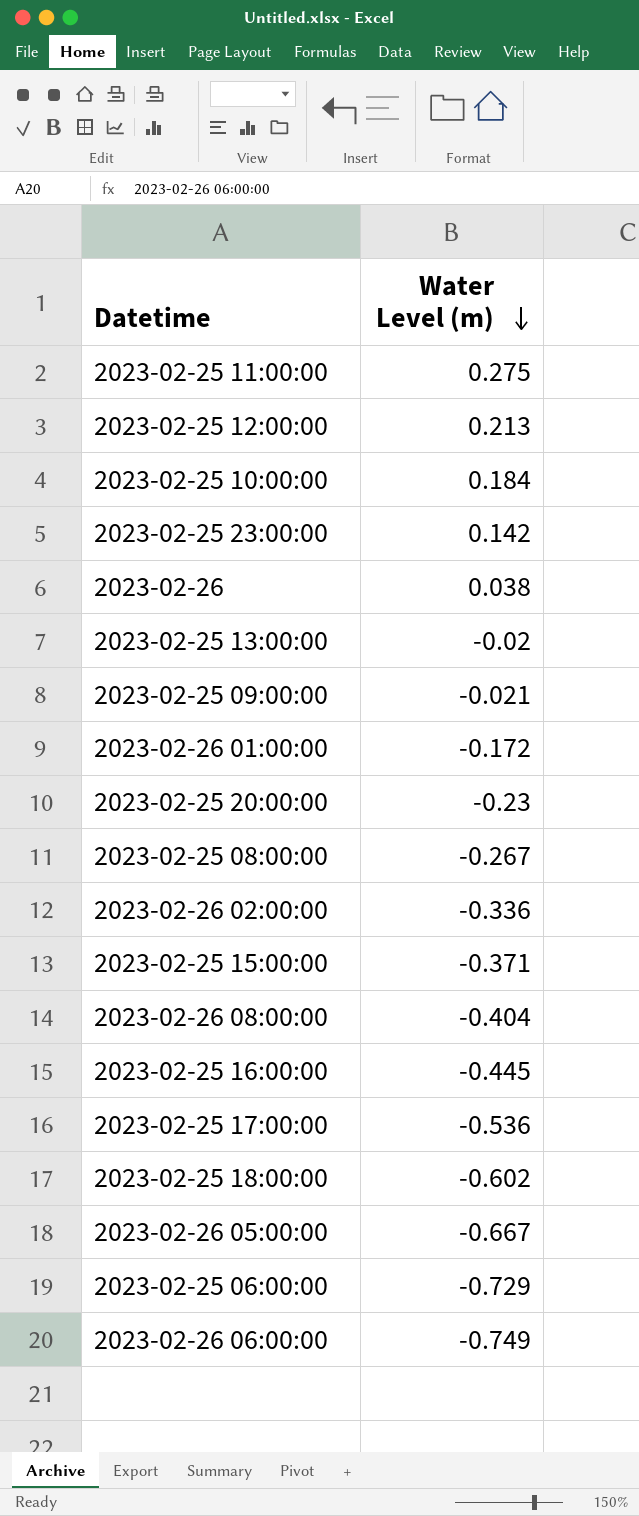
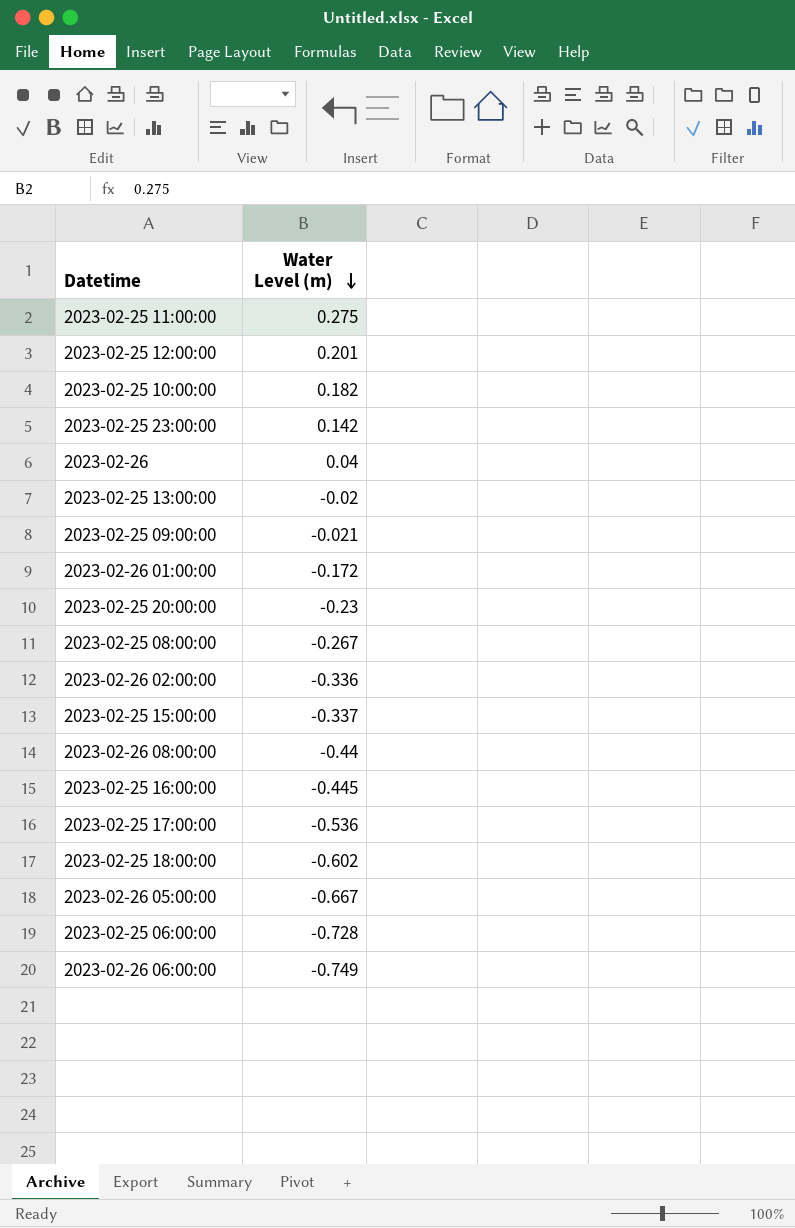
2023-02-25 12:00:00 | Water Level (m): 0.213 -> 0.201
2023-02-25 10:00:00 | Water Level (m): 0.184 -> 0.182
2023-02-26 | Water Level (m): 0.038 -> 0.04
2023-02-25 15:00:00 | Water Level (m): -0.371 -> -0.337
2023-02-26 08:00:00 | Water Level (m): -0.404 -> -0.44
2023-02-25 06:00:00 | Water Level (m): -0.729 -> -0.728

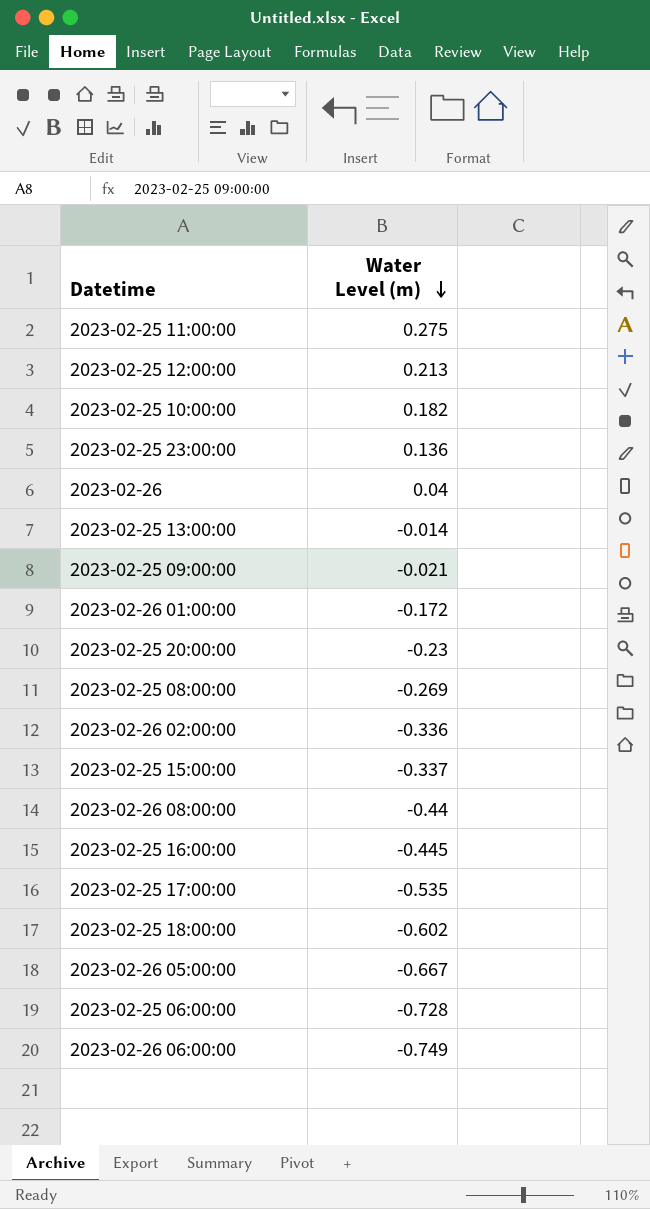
2023-02-25 12:00:00 | Water Level (m): 0.201 -> 0.213
2023-02-25 23:00:00 | Water Level (m): 0.142 -> 0.136
2023-02-25 13:00:00 | Water Level (m): -0.02 -> -0.014
2023-02-25 08:00:00 | Water Level (m): -0.267 -> -0.269
2023-02-25 17:00:00 | Water Level (m): -0.536 -> -0.535

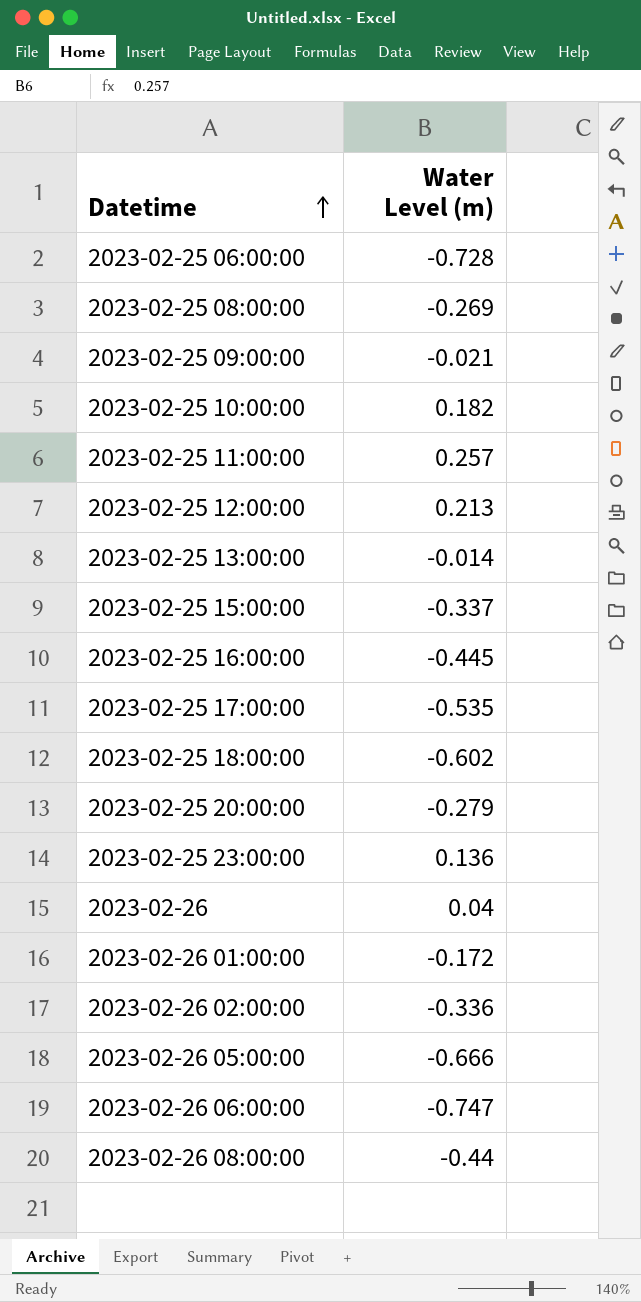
row order: Water Level (m) descending -> Datetime ascending
2023-02-25 11:00:00 | Water Level (m): 0.275 -> 0.257
2023-02-25 20:00:00 | Water Level (m): -0.23 -> -0.279
2023-02-26 05:00:00 | Water Level (m): -0.667 -> -0.666
2023-02-26 06:00:00 | Water Level (m): -0.749 -> -0.747

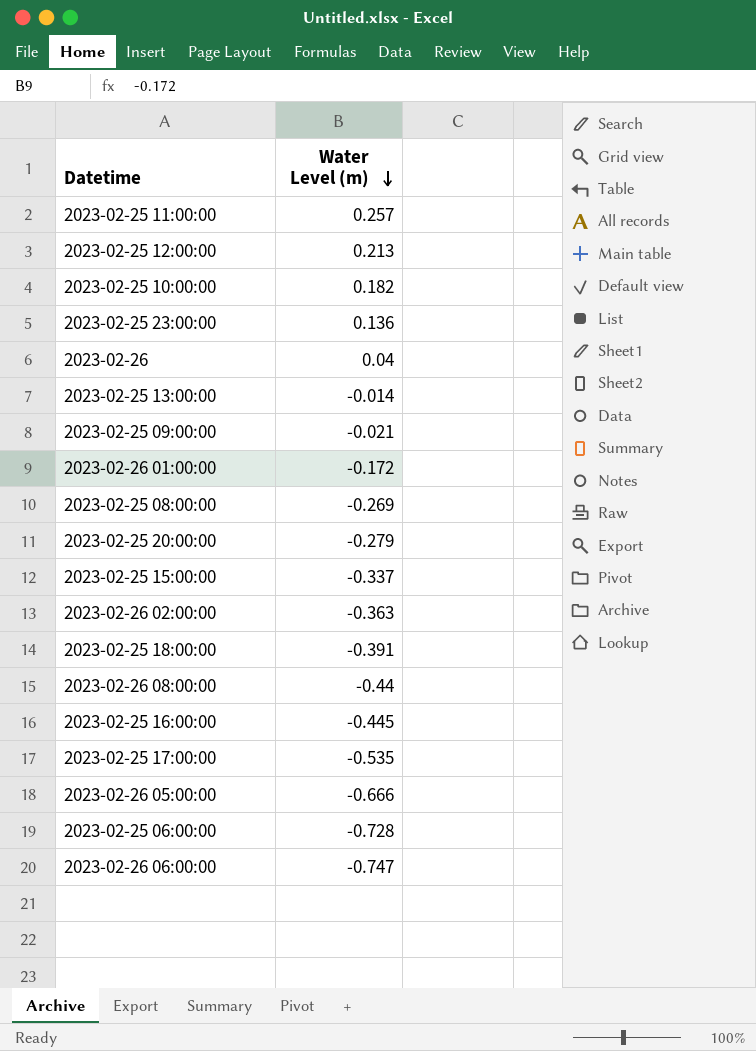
row order: Datetime ascending -> Water Level (m) descending
2023-02-26 02:00:00 | Water Level (m): -0.336 -> -0.363
2023-02-25 18:00:00 | Water Level (m): -0.602 -> -0.391

